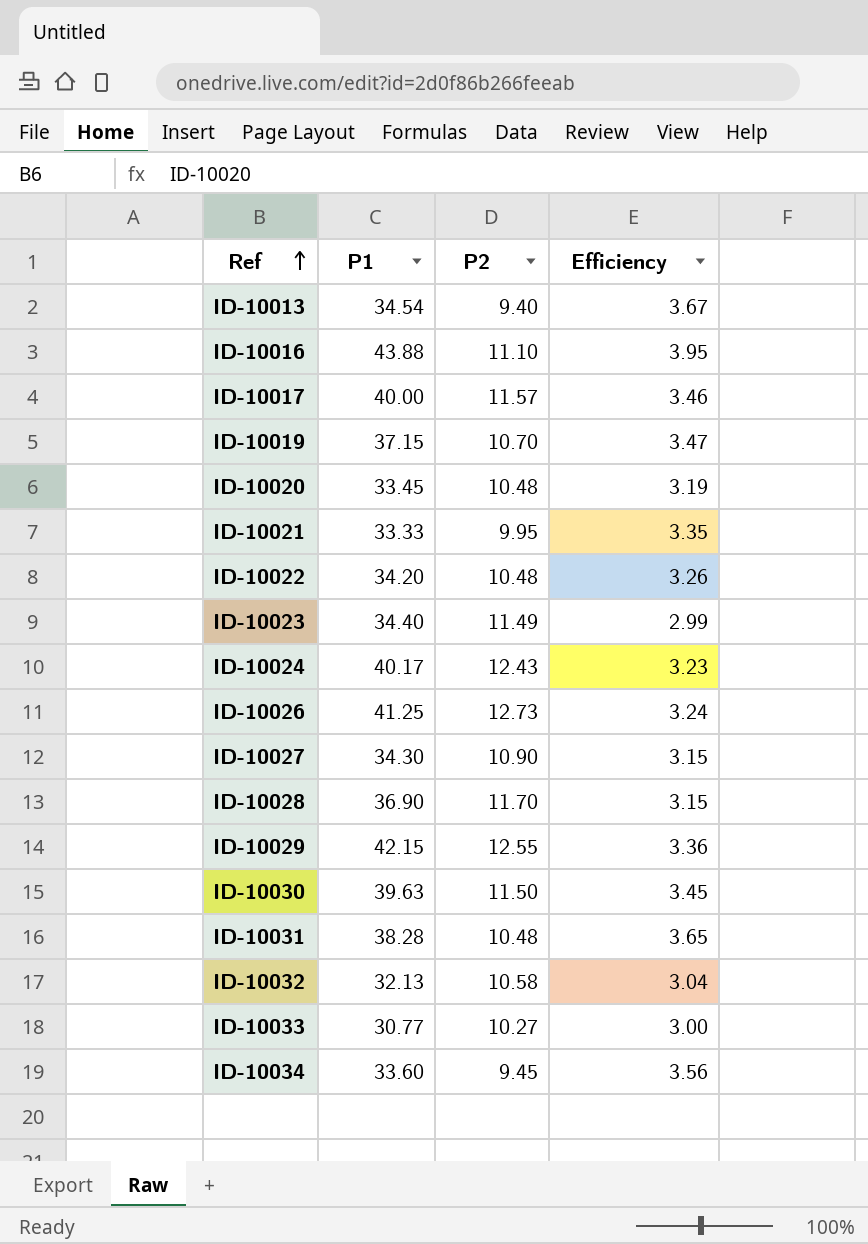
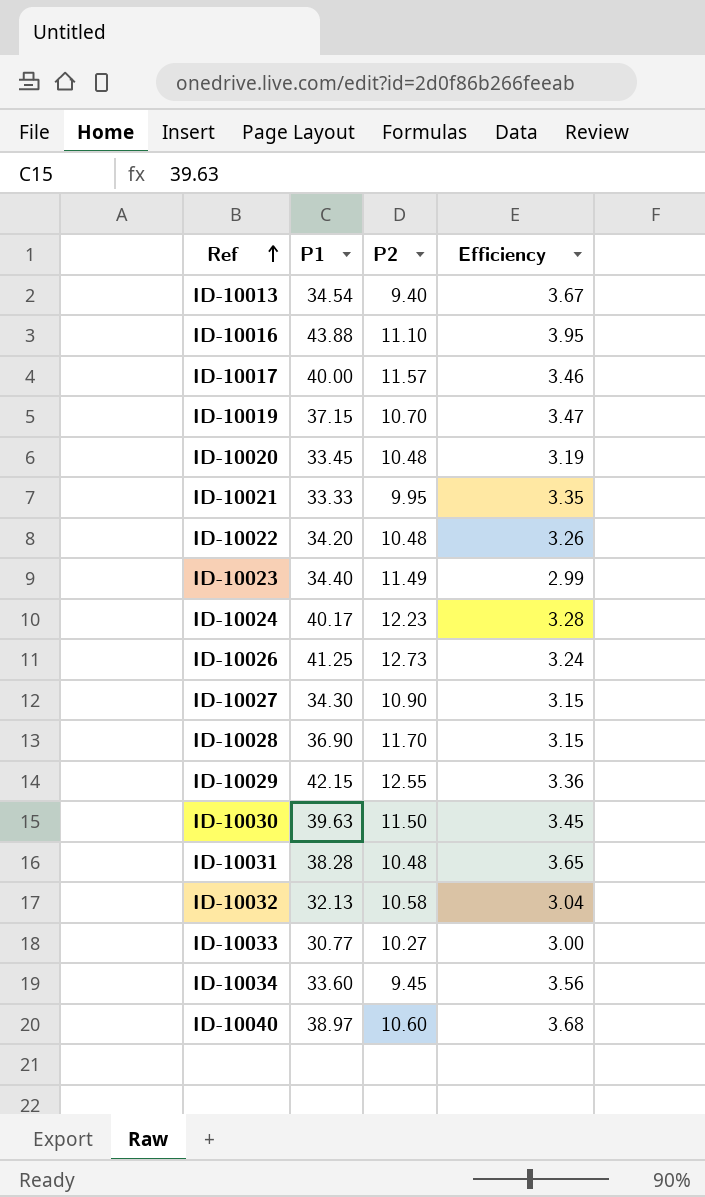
ID-10024 | P2: 12.43 -> 12.23
ID-10024 | Efficiency: 3.23 -> 3.28
row ID-10040: none -> 38.97 | 10.60 | 3.68

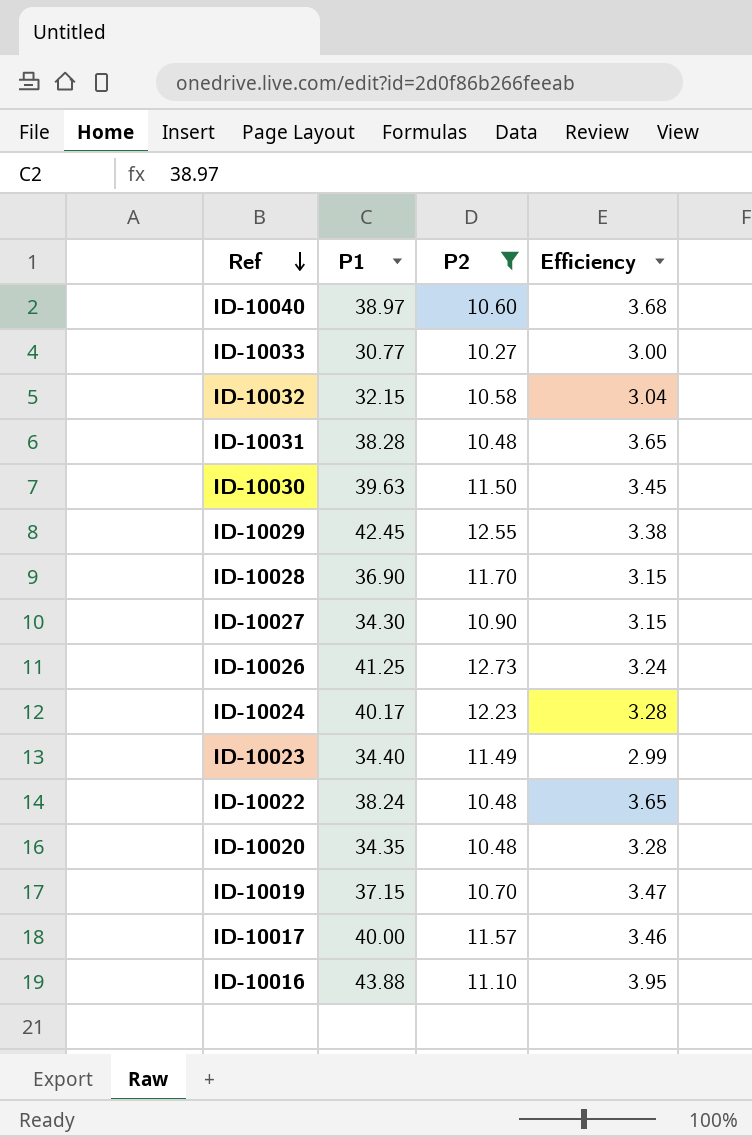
filter: none -> P2 >= 10.27
row order: Ref ascending -> Ref descending
ID-10032 | P1: 32.13 -> 32.15
ID-10029 | P1: 42.15 -> 42.45
ID-10029 | Efficiency: 3.36 -> 3.38
ID-10022 | P1: 34.20 -> 38.24
ID-10022 | Efficiency: 3.26 -> 3.65
ID-10020 | P1: 33.45 -> 34.35
ID-10020 | Efficiency: 3.19 -> 3.28

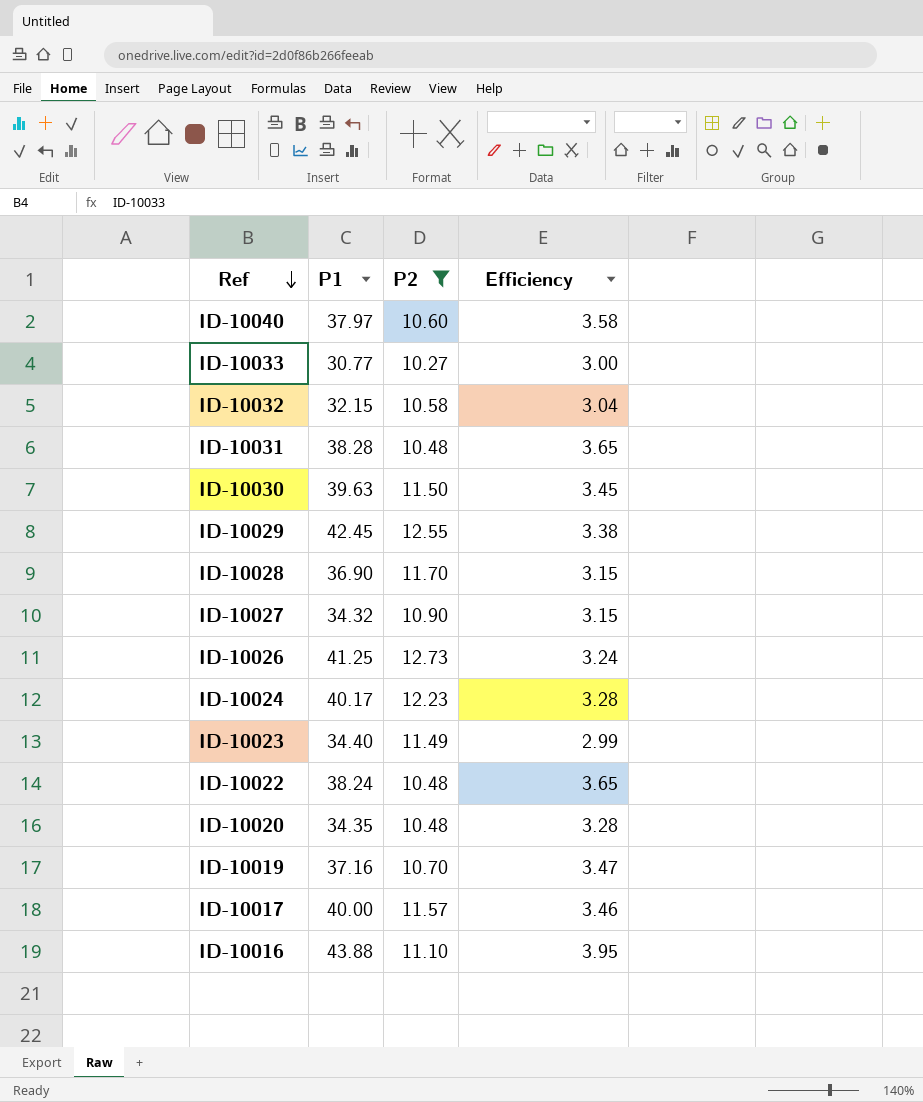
ID-10040 | P1: 38.97 -> 37.97
ID-10040 | Efficiency: 3.68 -> 3.58
ID-10027 | P1: 34.30 -> 34.32
ID-10019 | P1: 37.15 -> 37.16

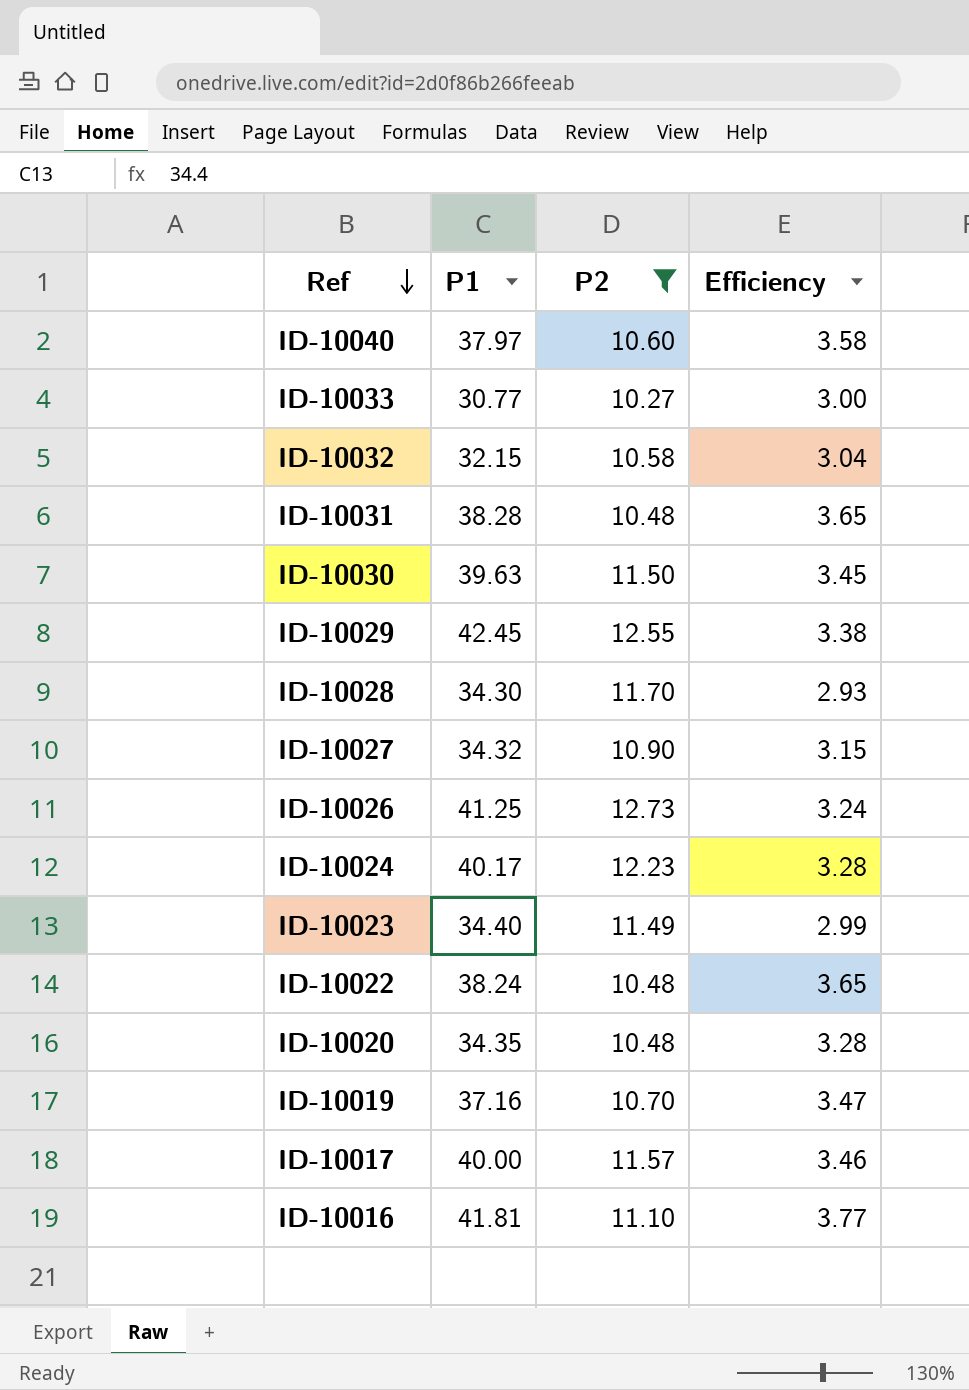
ID-10028 | P1: 36.90 -> 34.30
ID-10028 | Efficiency: 3.15 -> 2.93
ID-10016 | P1: 43.88 -> 41.81
ID-10016 | Efficiency: 3.95 -> 3.77

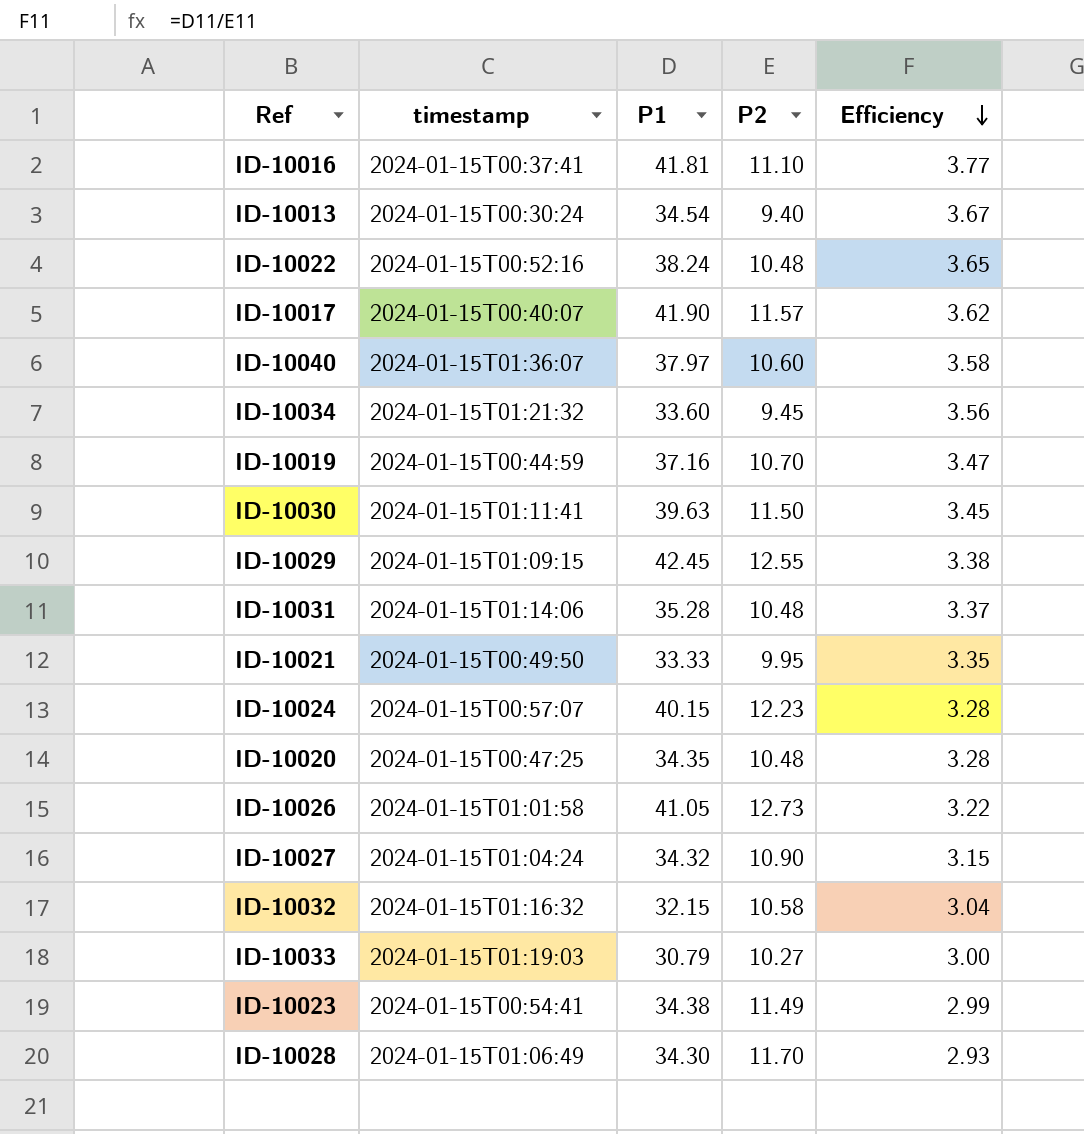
filter: P2 >= 10.27 -> none
row order: Ref descending -> Efficiency descending
column timestamp | position: none -> 2
ID-10017 | P1: 40.00 -> 41.90
ID-10017 | Efficiency: 3.46 -> 3.62
ID-10031 | P1: 38.28 -> 35.28
ID-10031 | Efficiency: 3.65 -> 3.37
ID-10024 | P1: 40.17 -> 40.15
ID-10026 | P1: 41.25 -> 41.05
ID-10026 | Efficiency: 3.24 -> 3.22
ID-10033 | P1: 30.77 -> 30.79
ID-10023 | P1: 34.40 -> 34.38

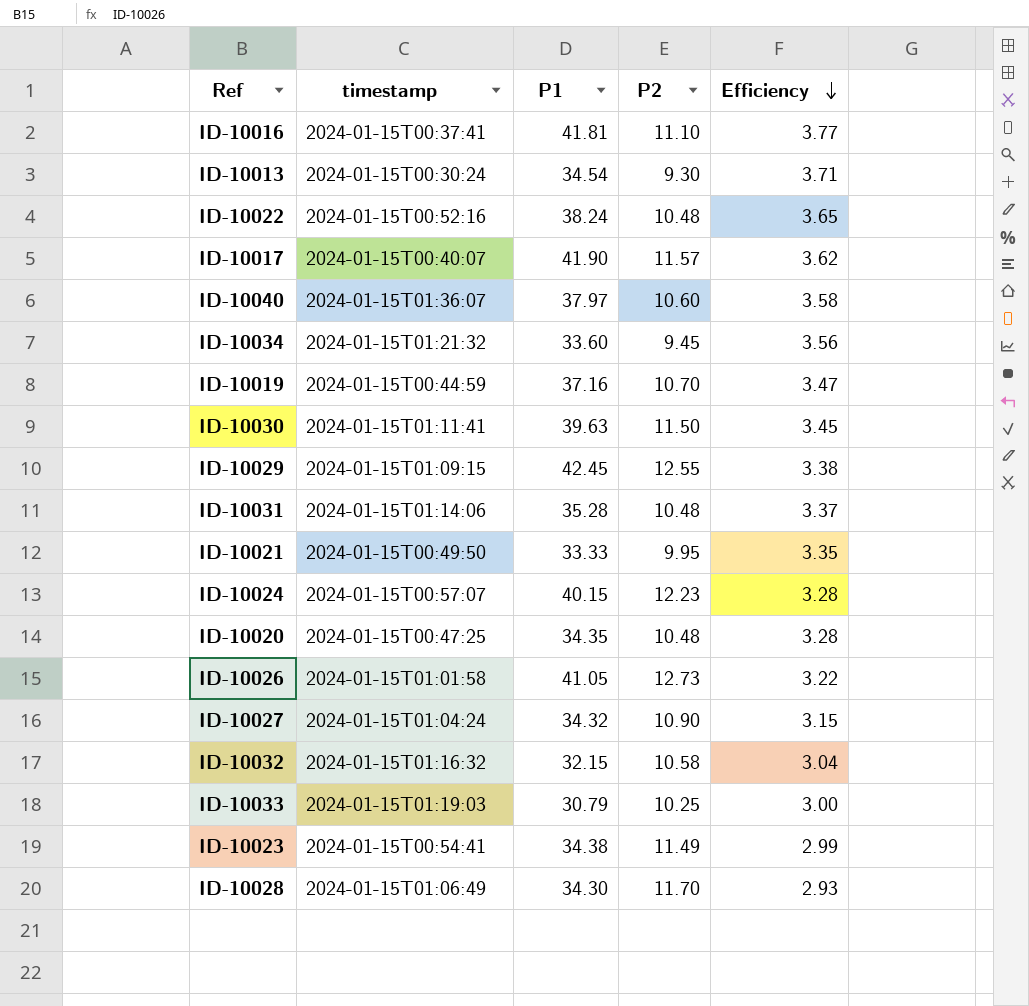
ID-10013 | P2: 9.40 -> 9.30
ID-10013 | Efficiency: 3.67 -> 3.71
ID-10033 | P2: 10.27 -> 10.25

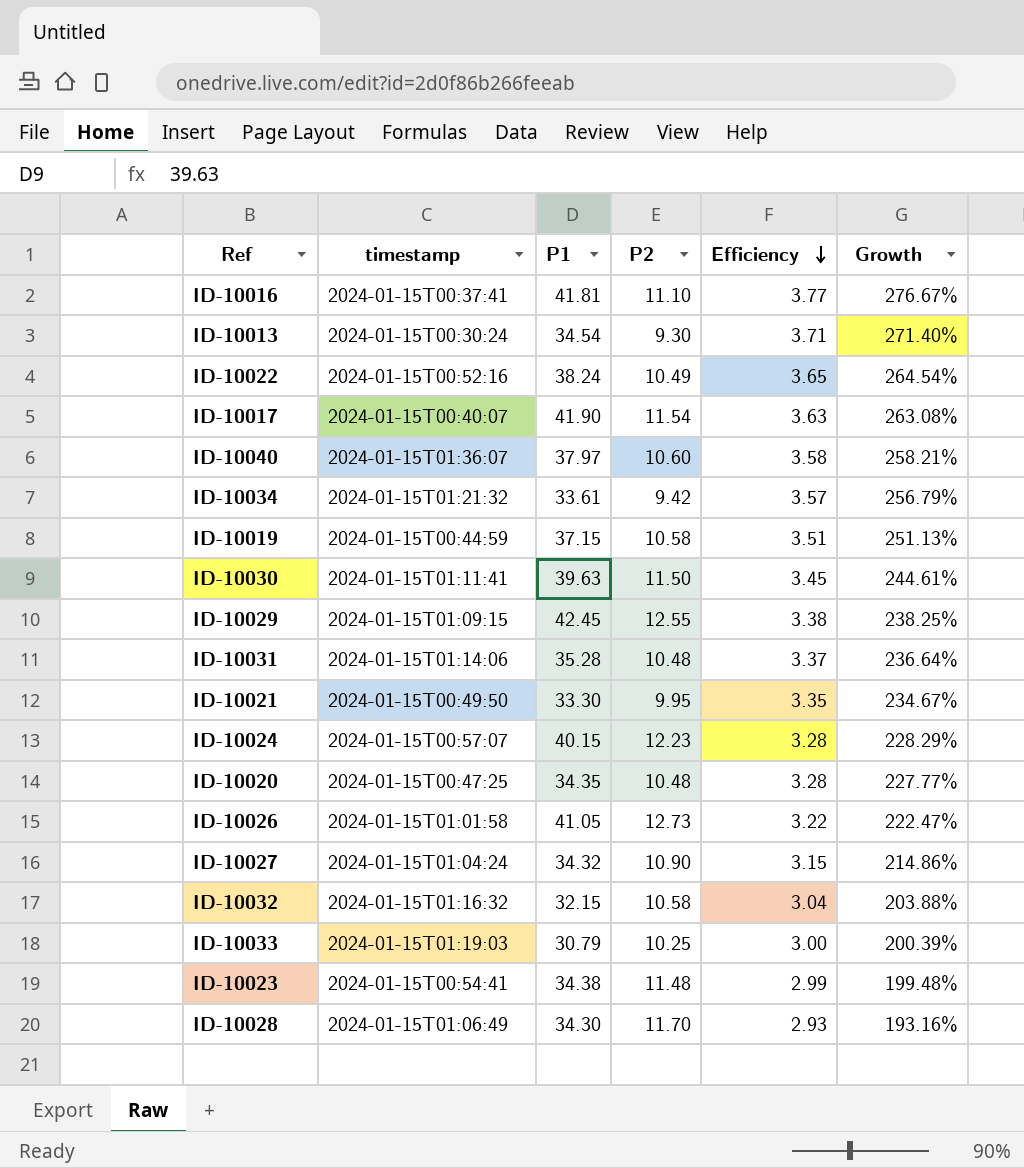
column Growth | formula: none -> ([P1] - [P2]) / [P2]
ID-10022 | P2: 10.48 -> 10.49
ID-10017 | P2: 11.57 -> 11.54
ID-10017 | Efficiency: 3.62 -> 3.63
ID-10034 | P1: 33.60 -> 33.61
ID-10034 | P2: 9.45 -> 9.42
ID-10034 | Efficiency: 3.56 -> 3.57
ID-10019 | P1: 37.16 -> 37.15
ID-10019 | P2: 10.70 -> 10.58
ID-10019 | Efficiency: 3.47 -> 3.51
ID-10021 | P1: 33.33 -> 33.30
ID-10023 | P2: 11.49 -> 11.48

